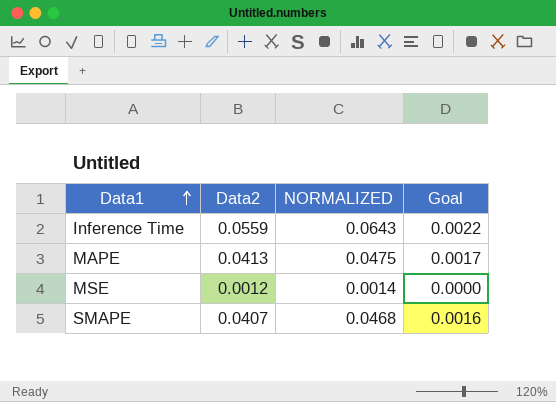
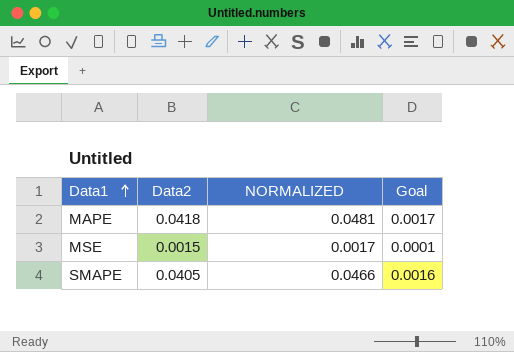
row Inference Time: 0.0559 | 0.0643 | 0.0022 -> none
MAPE | Data2: 0.0413 -> 0.0418
MAPE | NORMALIZED: 0.0475 -> 0.0481
MSE | Data2: 0.0012 -> 0.0015
MSE | NORMALIZED: 0.0014 -> 0.0017
MSE | Goal: 0.0000 -> 0.0001
SMAPE | Data2: 0.0407 -> 0.0405
SMAPE | NORMALIZED: 0.0468 -> 0.0466

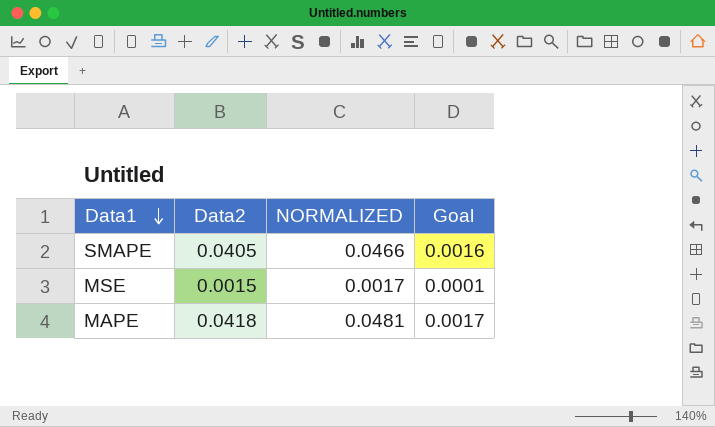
row order: Data1 ascending -> Data1 descending

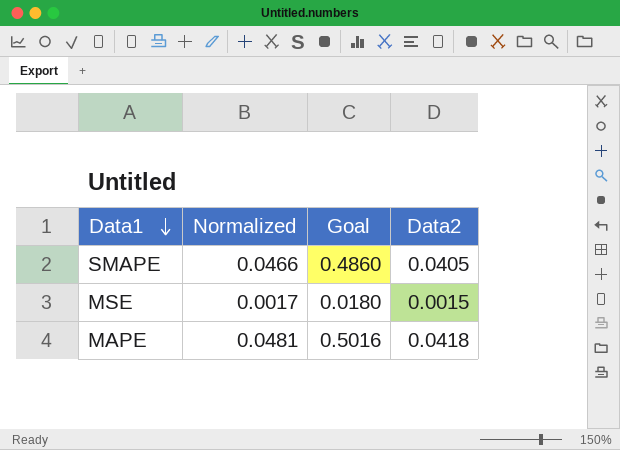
column name: NORMALIZED -> Normalized
column Goal | formula: [Data2] * 0.04 -> [Data2] * 12
column Data2 | position: 2 -> 4

